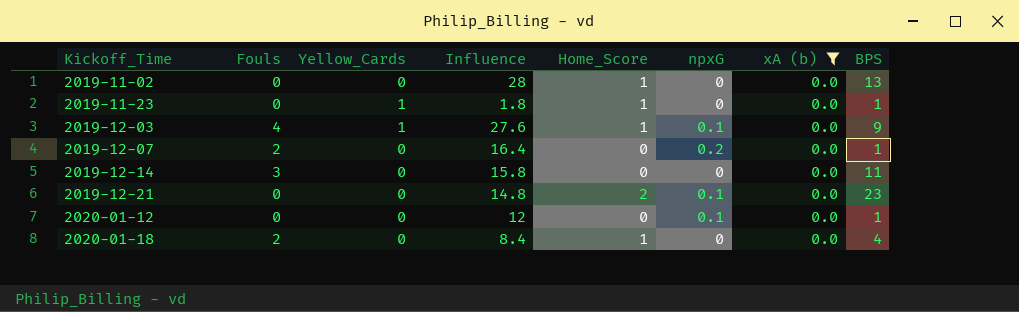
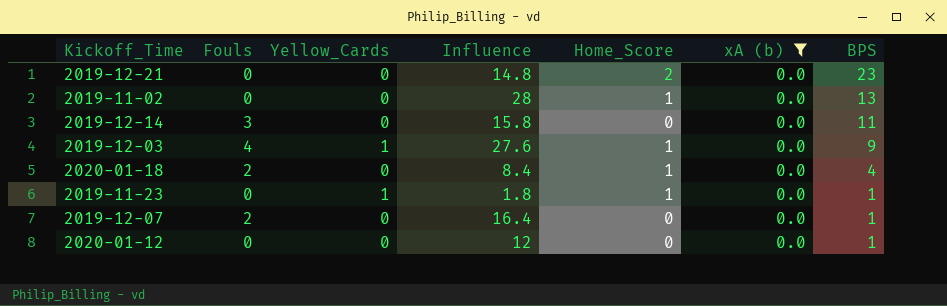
row order: Kickoff_Time ascending -> BPS descending
column npxG | position: 6 -> none

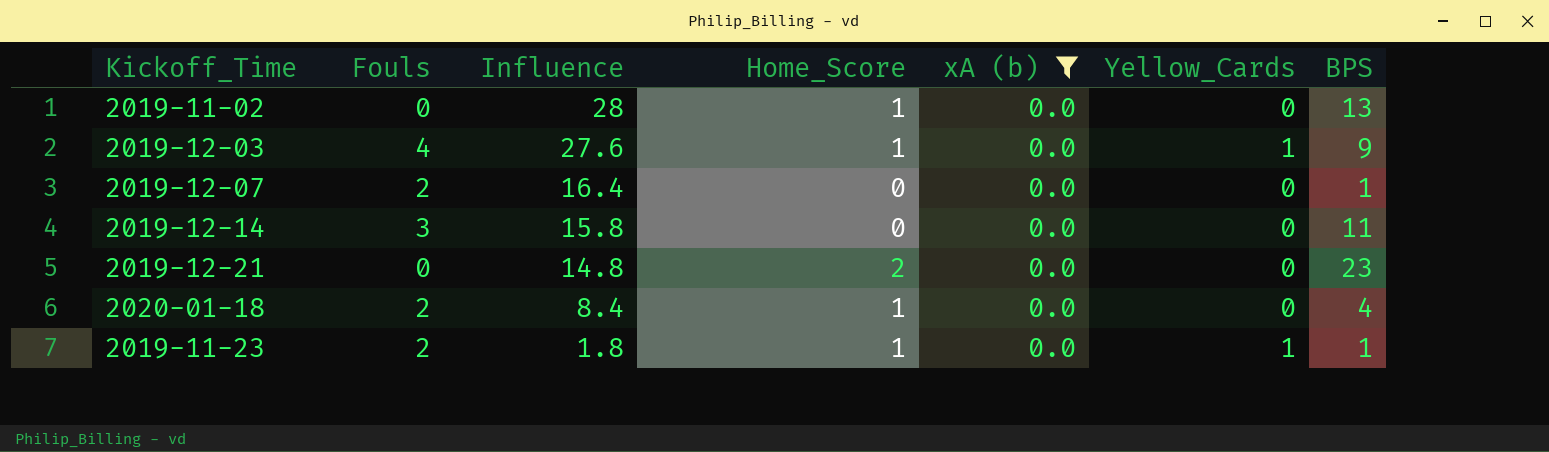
row order: BPS descending -> Influence descending
column Yellow_Cards | position: 3 -> 6
row 2020-01-12: 0 | 0 | 12 | 0 | 0.0 | 1 -> none
2019-11-23 | Fouls: 0 -> 2

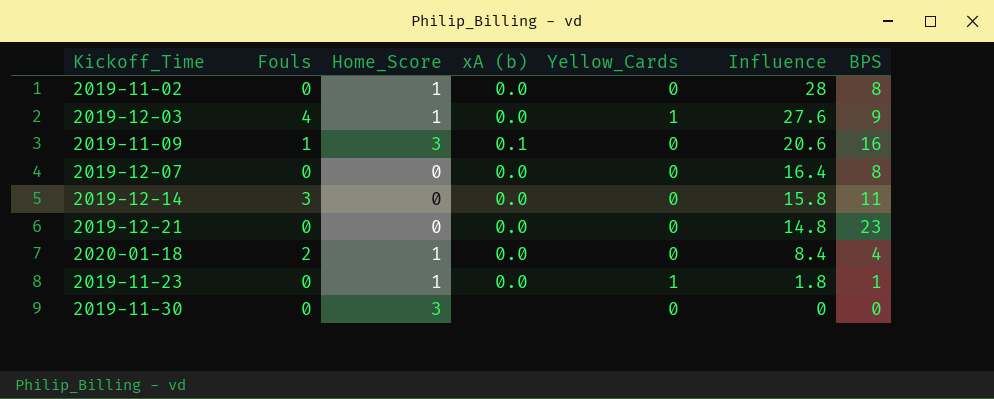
filter: xA (b) = 0.0 -> none
column Influence | position: 3 -> 6
2019-11-02 | BPS: 13 -> 8
2019-12-07 | Fouls: 2 -> 0
2019-12-07 | BPS: 1 -> 8
2019-12-21 | Home_Score: 2 -> 0
2019-11-23 | Fouls: 2 -> 0

